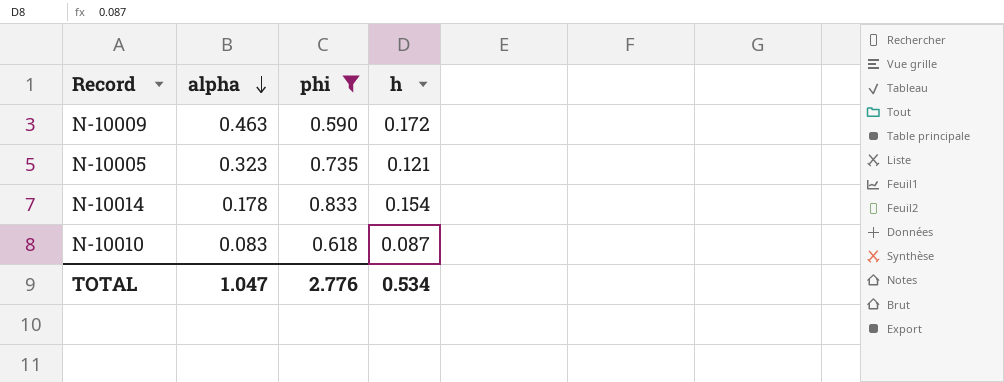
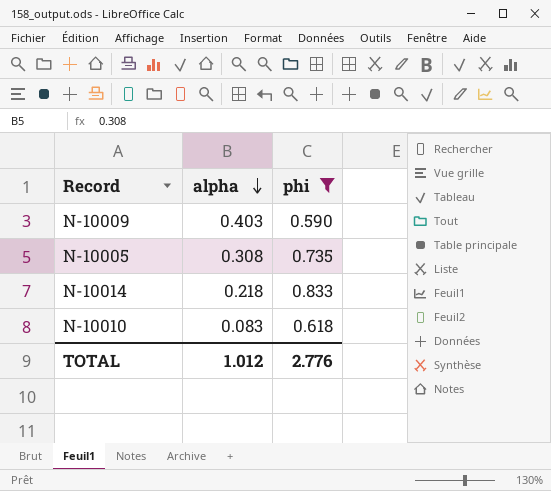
column h | position: 4 -> none
N-10009 | alpha: 0.463 -> 0.403
N-10005 | alpha: 0.323 -> 0.308
N-10014 | alpha: 0.178 -> 0.218
TOTAL | alpha: 1.047 -> 1.012

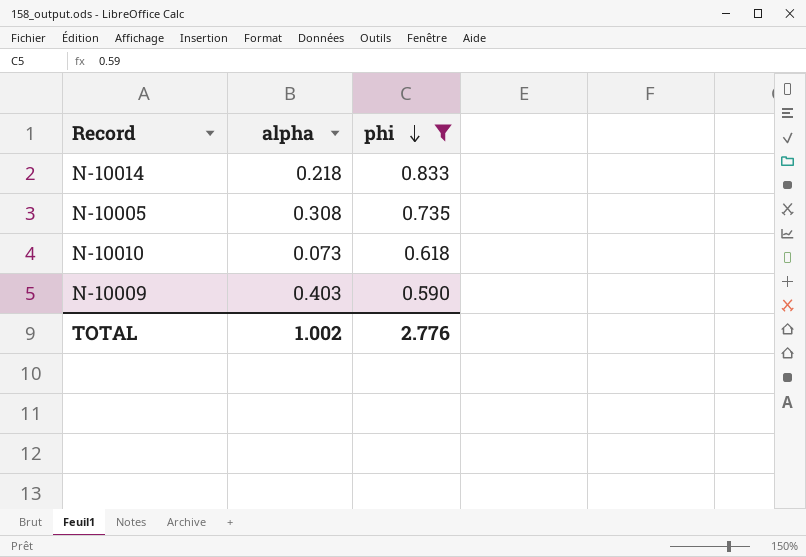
row order: alpha descending -> phi descending
N-10010 | alpha: 0.083 -> 0.073
TOTAL | alpha: 1.012 -> 1.002

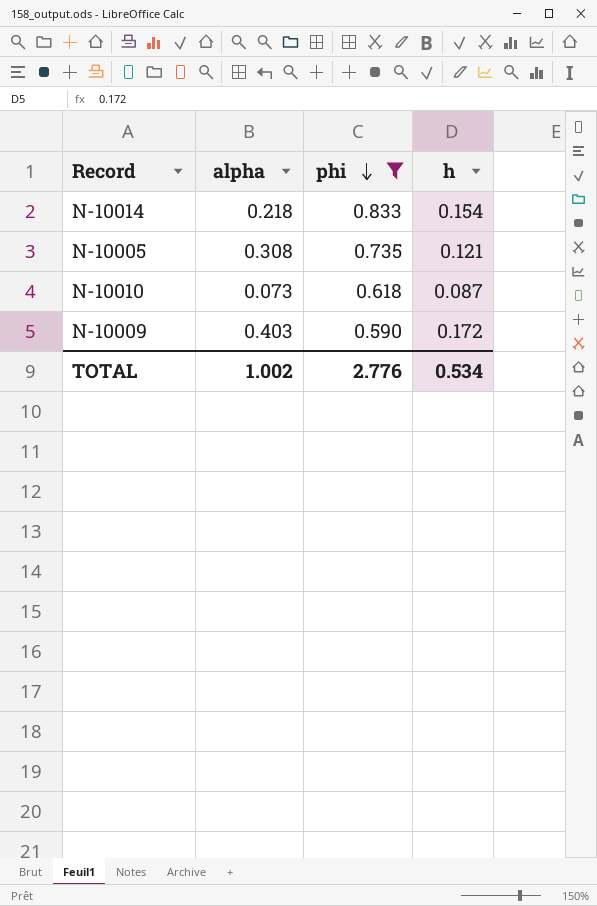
column h | position: none -> 4

